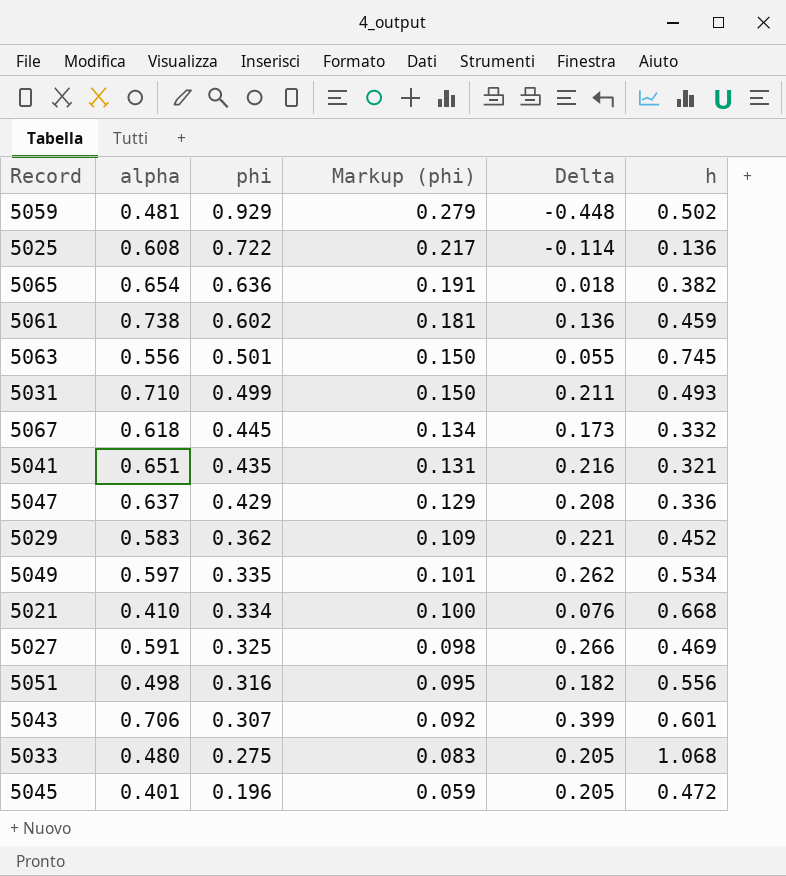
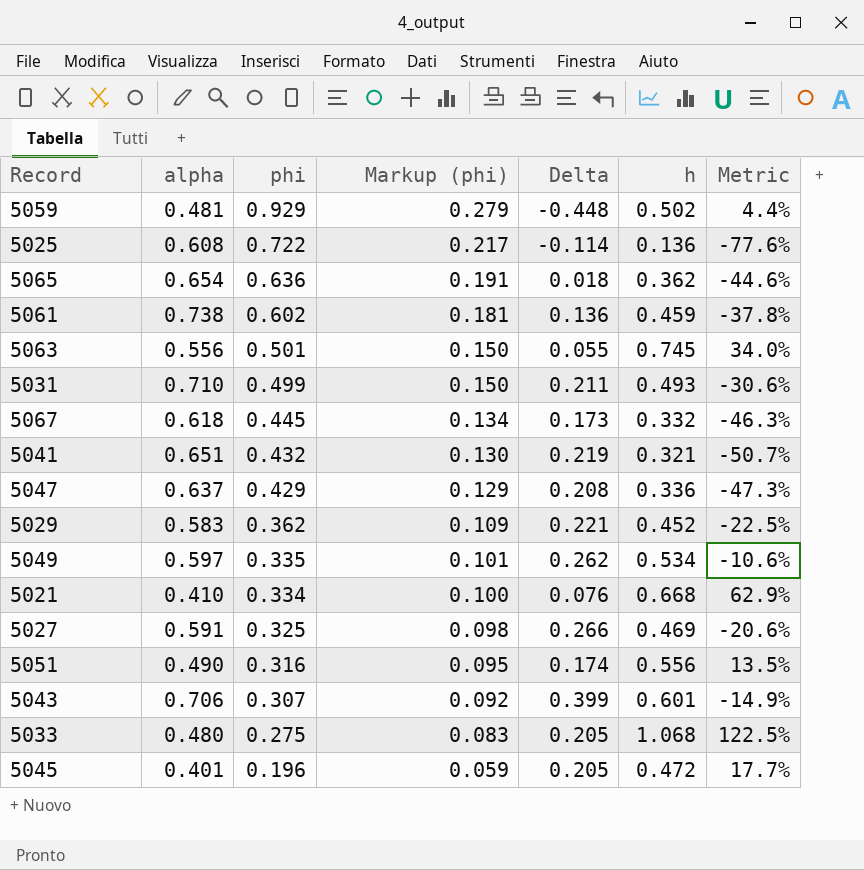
column Metric | formula: none -> ([h] - [alpha]) / [alpha]
5065 | h: 0.382 -> 0.362
5041 | phi: 0.435 -> 0.432
5041 | Markup (phi): 0.131 -> 0.130
5041 | Delta: 0.216 -> 0.219
5051 | alpha: 0.498 -> 0.490
5051 | Delta: 0.182 -> 0.174

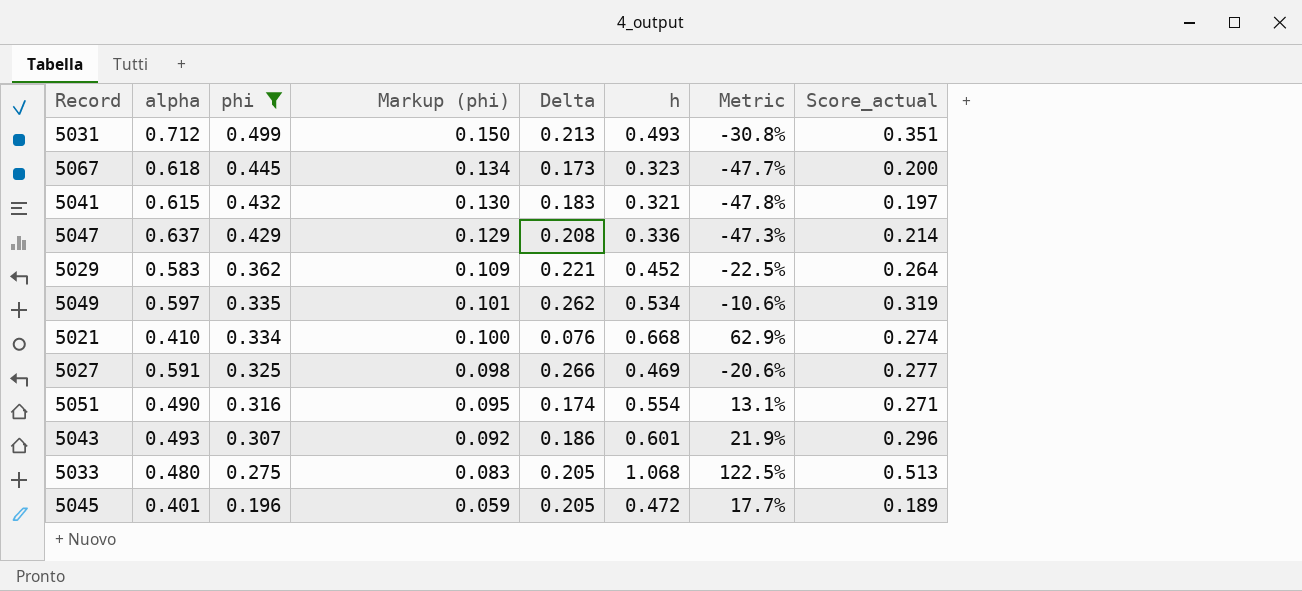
filter: none -> phi <= 0.499
column Score_actual | formula: none -> [alpha] * [h]
5031 | alpha: 0.710 -> 0.712
5031 | Delta: 0.211 -> 0.213
5031 | Metric: -30.6% -> -30.8%
5067 | h: 0.332 -> 0.323
5067 | Metric: -46.3% -> -47.7%
5041 | alpha: 0.651 -> 0.615
5041 | Delta: 0.219 -> 0.183
5041 | Metric: -50.7% -> -47.8%
5051 | h: 0.556 -> 0.554
5051 | Metric: 13.5% -> 13.1%
5043 | alpha: 0.706 -> 0.493
5043 | Delta: 0.399 -> 0.186
5043 | Metric: -14.9% -> 21.9%

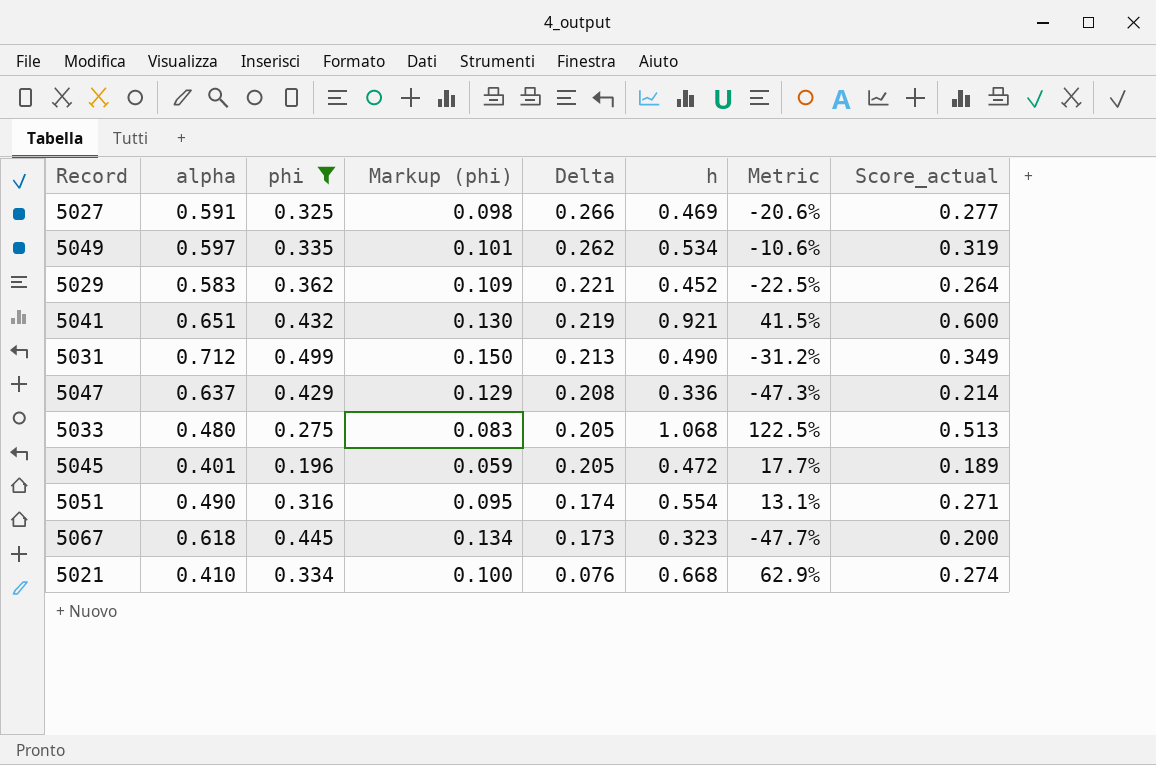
row order: phi descending -> Delta descending
row 5043: 0.493 | 0.307 | 0.092 | 0.186 | 0.601 | 21.9% | 0.296 -> none
5041 | alpha: 0.615 -> 0.651
5041 | Delta: 0.183 -> 0.219
5041 | h: 0.321 -> 0.921
5041 | Metric: -47.8% -> 41.5%
5041 | Score_actual: 0.197 -> 0.600
5031 | h: 0.493 -> 0.490
5031 | Metric: -30.8% -> -31.2%
5031 | Score_actual: 0.351 -> 0.349

